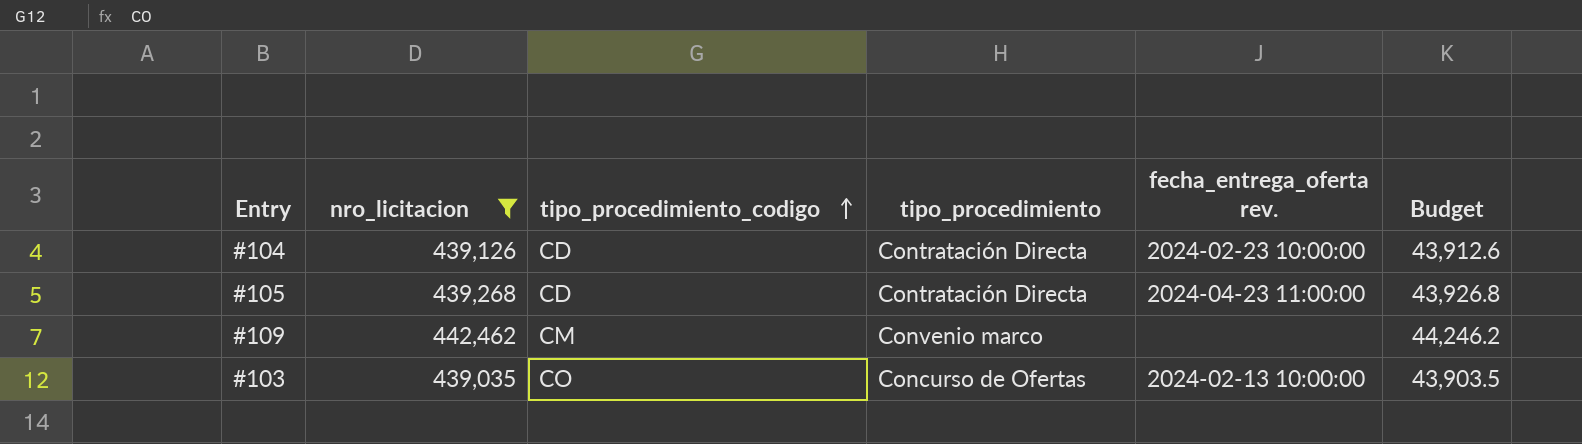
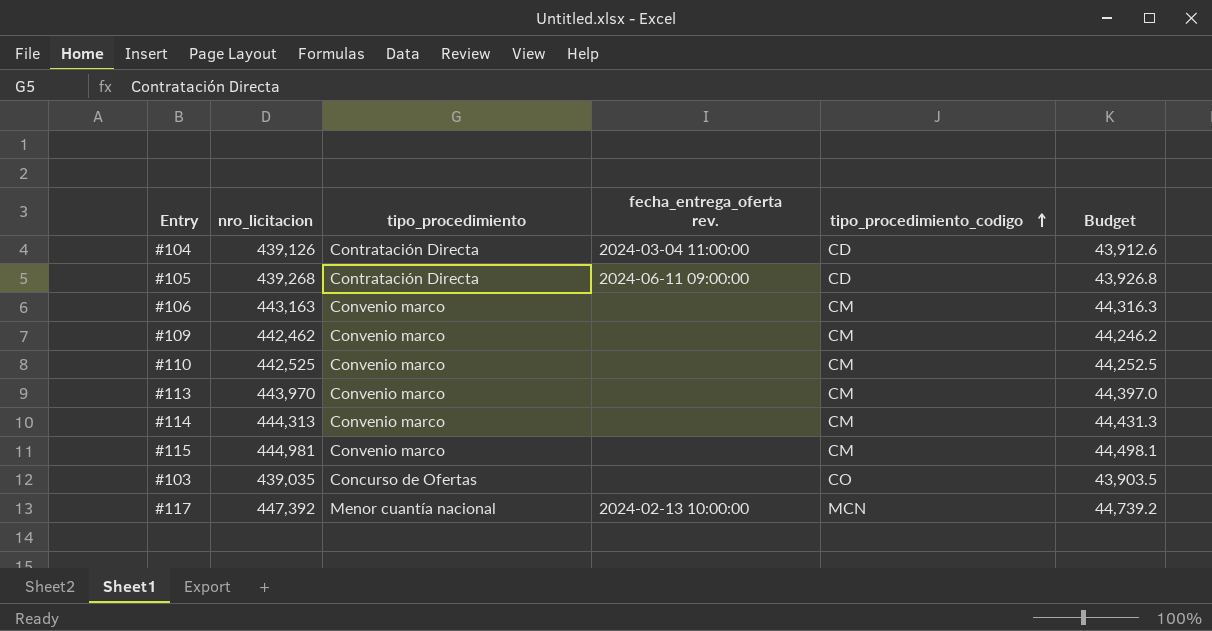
filter: nro_licitacion <= 442,462 -> none
column tipo_procedimiento_codigo | position: 3 -> 5
#104 | fecha_entrega_oferta rev.: 2024-02-23 10:00:00 -> 2024-03-04 11:00:00
#105 | fecha_entrega_oferta rev.: 2024-04-23 11:00:00 -> 2024-06-11 09:00:00
#103 | fecha_entrega_oferta rev.: 2024-02-13 10:00:00 -> none

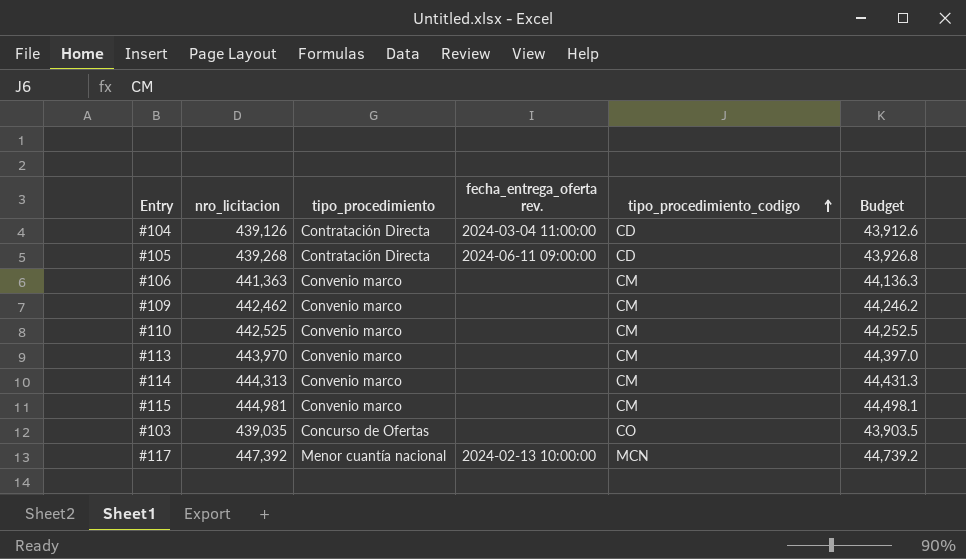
#106 | nro_licitacion: 443,163 -> 441,363
#106 | Budget: 44,316.3 -> 44,136.3

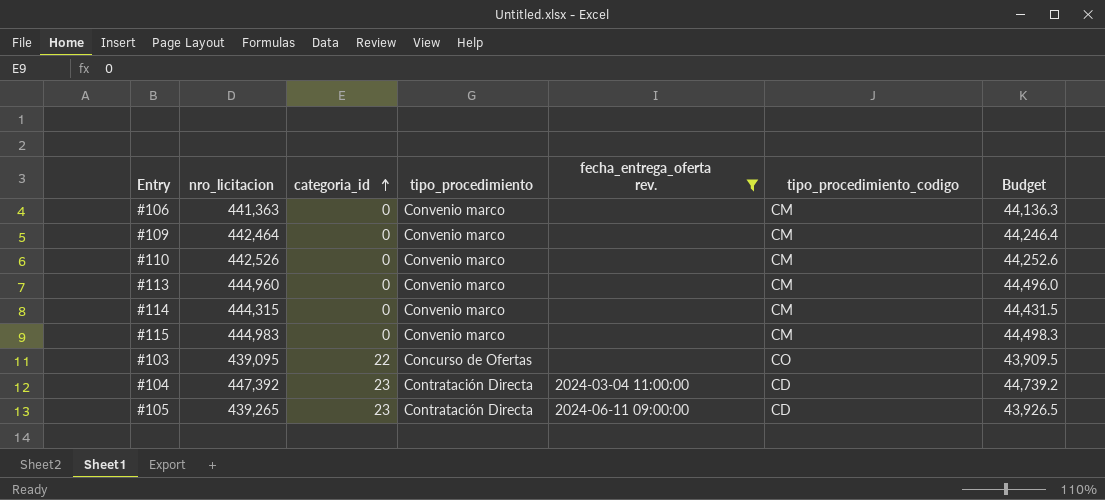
filter: none -> fecha_entrega_oferta rev. != 2024-02-13 10:00:00
row order: tipo_procedimiento_codigo ascending -> categoria_id ascending
column categoria_id | position: none -> 3
#109 | nro_licitacion: 442,462 -> 442,464
#109 | Budget: 44,246.2 -> 44,246.4
#110 | nro_licitacion: 442,525 -> 442,526
#110 | Budget: 44,252.5 -> 44,252.6
#113 | nro_licitacion: 443,970 -> 444,960
#113 | Budget: 44,397.0 -> 44,496.0
#114 | nro_licitacion: 444,313 -> 444,315
#114 | Budget: 44,431.3 -> 44,431.5
#115 | nro_licitacion: 444,981 -> 444,983
#115 | Budget: 44,498.1 -> 44,498.3
#103 | nro_licitacion: 439,035 -> 439,095
#103 | Budget: 43,903.5 -> 43,909.5
#104 | nro_licitacion: 439,126 -> 447,392
#104 | Budget: 43,912.6 -> 44,739.2
#105 | nro_licitacion: 439,268 -> 439,265
#105 | Budget: 43,926.8 -> 43,926.5

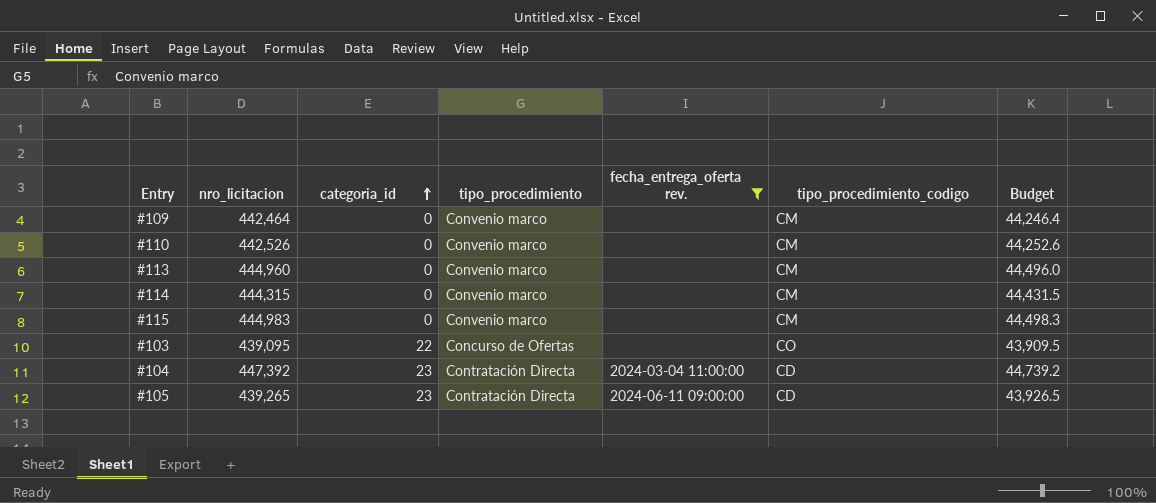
row #106: 441,363 | 0 | Convenio marco | none | CM | 44,136.3 -> none

